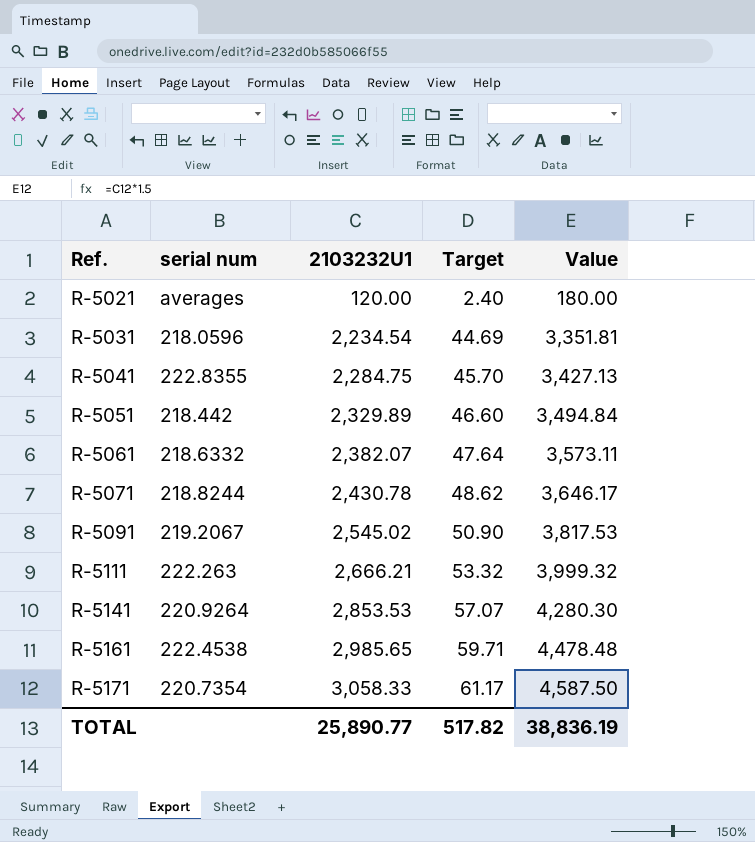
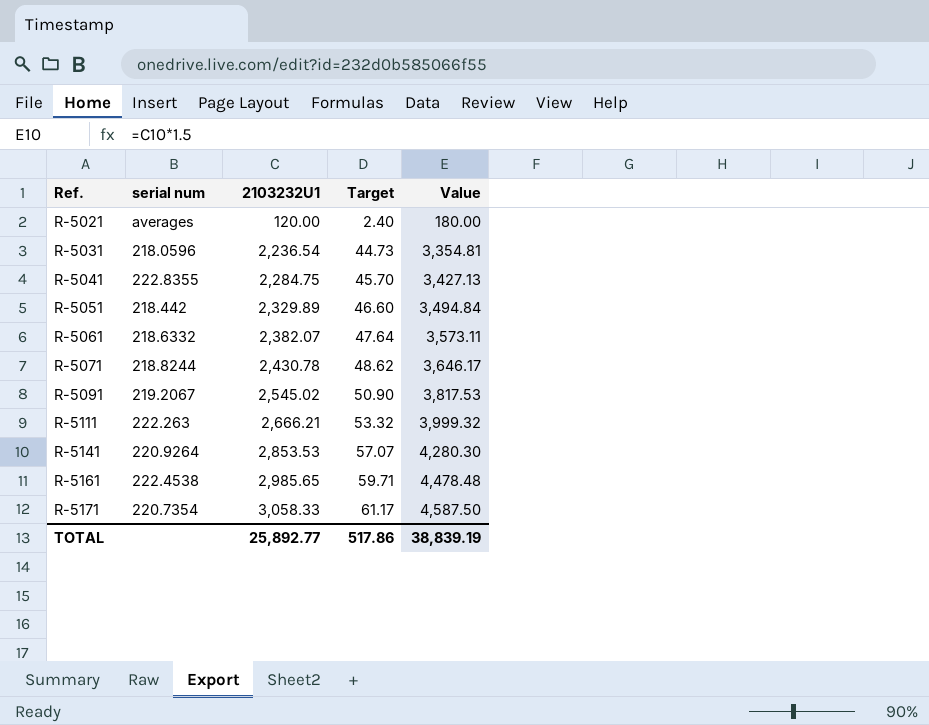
R-5031 | 2103232U1: 2,234.54 -> 2,236.54
R-5031 | Target: 44.69 -> 44.73
R-5031 | Value: 3,351.81 -> 3,354.81
TOTAL | 2103232U1: 25,890.77 -> 25,892.77
TOTAL | Target: 517.82 -> 517.86
TOTAL | Value: 38,836.19 -> 38,839.19

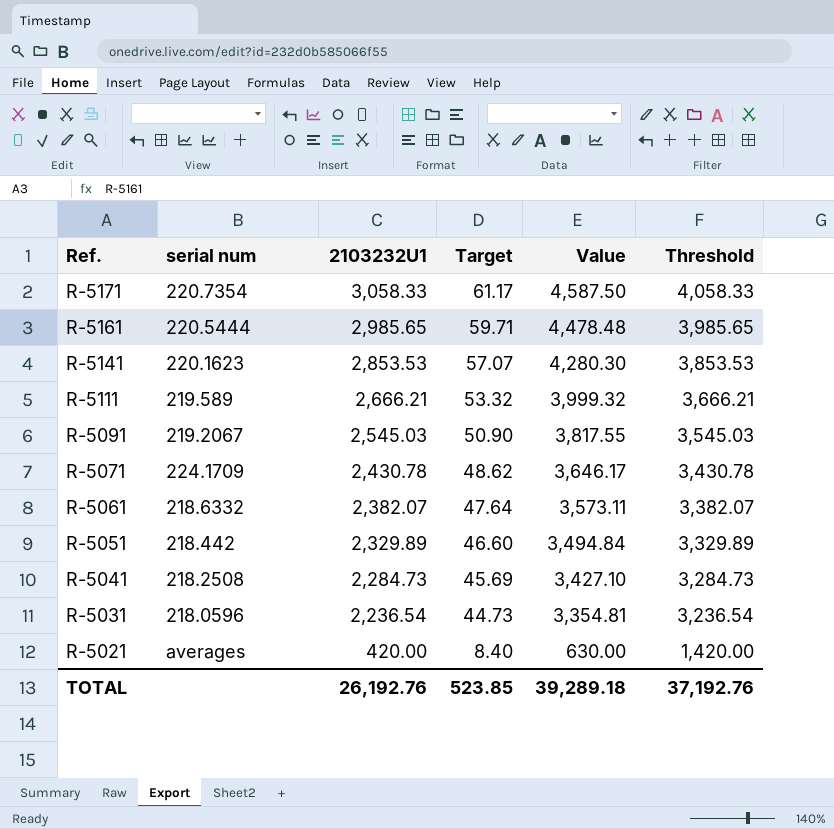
row order: Ref. ascending -> Ref. descending
column Threshold | formula: none -> [2103232U1] + 1000
R-5161 | serial num: 222.4538 -> 220.5444
R-5141 | serial num: 220.9264 -> 220.1623
R-5111 | serial num: 222.263 -> 219.589
R-5091 | 2103232U1: 2,545.02 -> 2,545.03
R-5091 | Value: 3,817.53 -> 3,817.55
R-5071 | serial num: 218.8244 -> 224.1709
R-5041 | serial num: 222.8355 -> 218.2508
R-5041 | 2103232U1: 2,284.75 -> 2,284.73
R-5041 | Target: 45.70 -> 45.69
R-5041 | Value: 3,427.13 -> 3,427.10
R-5021 | 2103232U1: 120.00 -> 420.00
R-5021 | Target: 2.40 -> 8.40
R-5021 | Value: 180.00 -> 630.00
TOTAL | 2103232U1: 25,892.77 -> 26,192.76
TOTAL | Target: 517.86 -> 523.85
TOTAL | Value: 38,839.19 -> 39,289.18

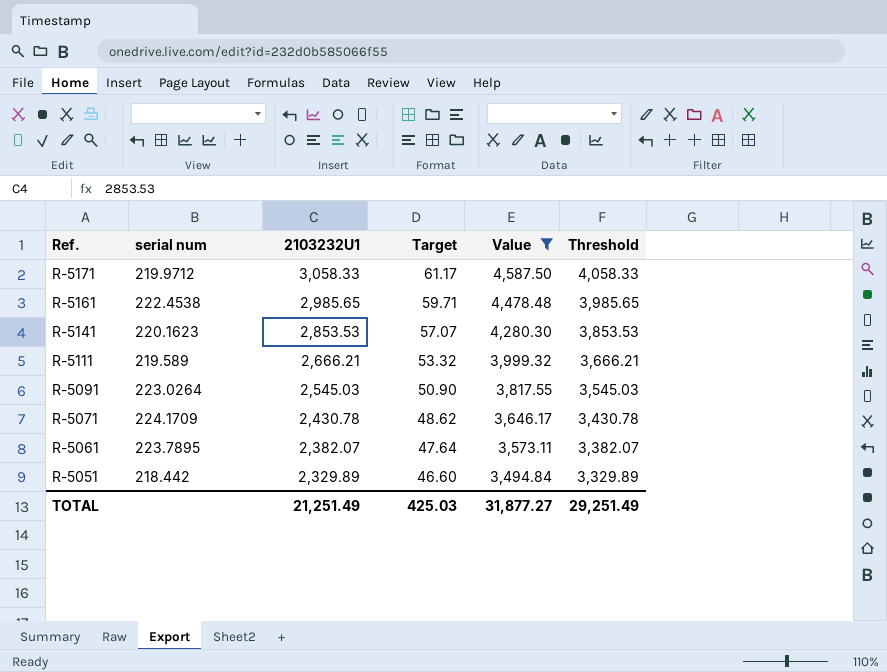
filter: none -> Value >= 3,494.84
R-5171 | serial num: 220.7354 -> 219.9712
R-5161 | serial num: 220.5444 -> 222.4538
R-5091 | serial num: 219.2067 -> 223.0264
R-5061 | serial num: 218.6332 -> 223.7895
TOTAL | 2103232U1: 26,192.76 -> 21,251.49
TOTAL | Target: 523.85 -> 425.03
TOTAL | Value: 39,289.18 -> 31,877.27
TOTAL | Threshold: 37,192.76 -> 29,251.49

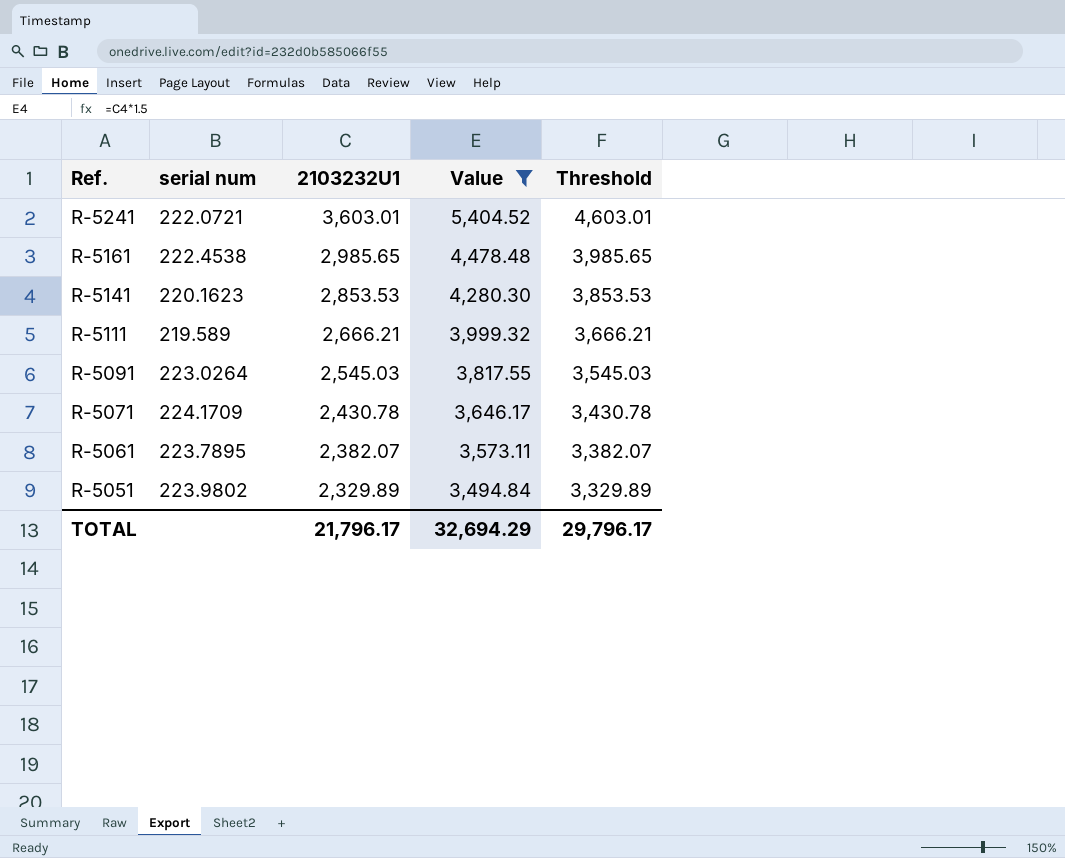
column Target | formula: [2103232U1] * 0.02 -> none
row R-5171: 219.9712 | 3,058.33 | 61.17 | 4,587.50 | 4,058.33 -> none
row R-5241: none -> 222.0721 | 3,603.01 | 5,404.52 | 4,603.01
R-5051 | serial num: 218.442 -> 223.9802
TOTAL | 2103232U1: 21,251.49 -> 21,796.17
TOTAL | Value: 31,877.27 -> 32,694.29
TOTAL | Threshold: 29,251.49 -> 29,796.17

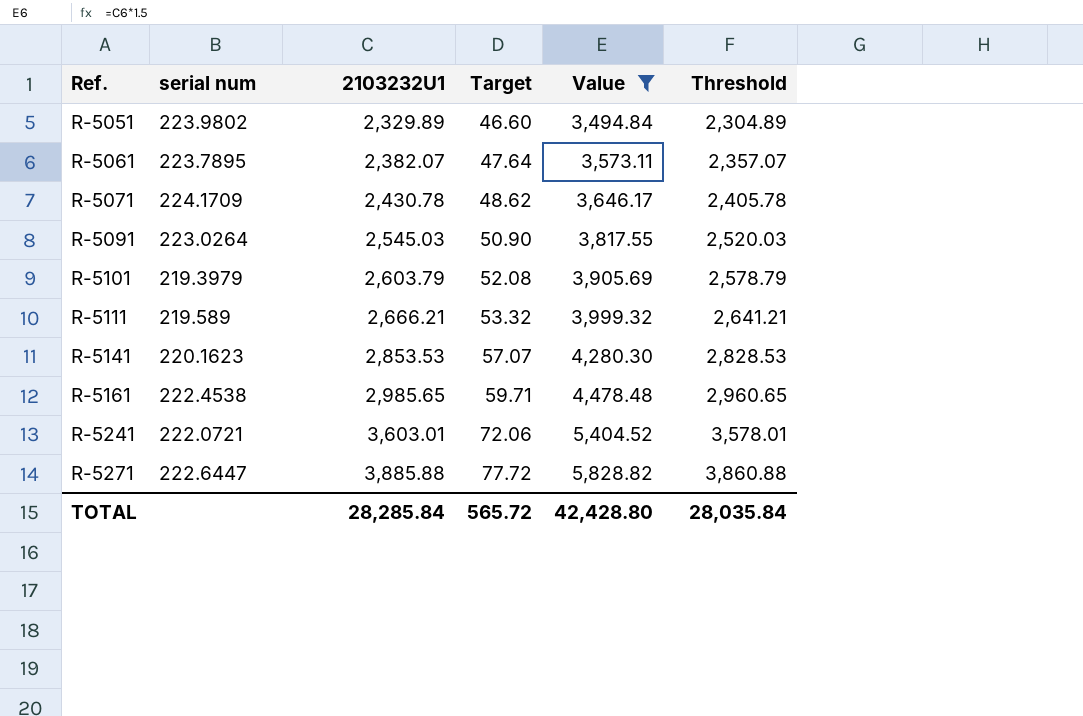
row order: Ref. descending -> Ref. ascending
column Target | formula: none -> [2103232U1] * 0.02
column Threshold | formula: [2103232U1] + 1000 -> [2103232U1] - 25
row R-5101: none -> 219.3979 | 2,603.79 | 52.08 | 3,905.69 | 2,578.79
row R-5271: none -> 222.6447 | 3,885.88 | 77.72 | 5,828.82 | 3,860.88
TOTAL | 2103232U1: 21,796.17 -> 28,285.84
TOTAL | Value: 32,694.29 -> 42,428.80
TOTAL | Threshold: 29,796.17 -> 28,035.84

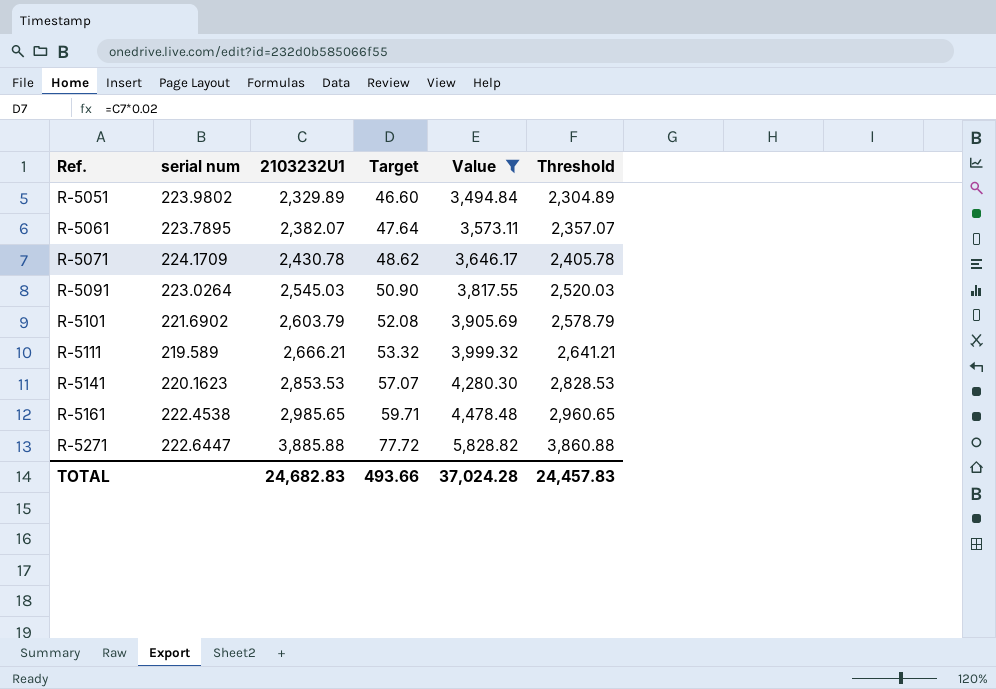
row R-5241: 222.0721 | 3,603.01 | 72.06 | 5,404.52 | 3,578.01 -> none
R-5101 | serial num: 219.3979 -> 221.6902
TOTAL | 2103232U1: 28,285.84 -> 24,682.83
TOTAL | Target: 565.72 -> 493.66
TOTAL | Value: 42,428.80 -> 37,024.28
TOTAL | Threshold: 28,035.84 -> 24,457.83

